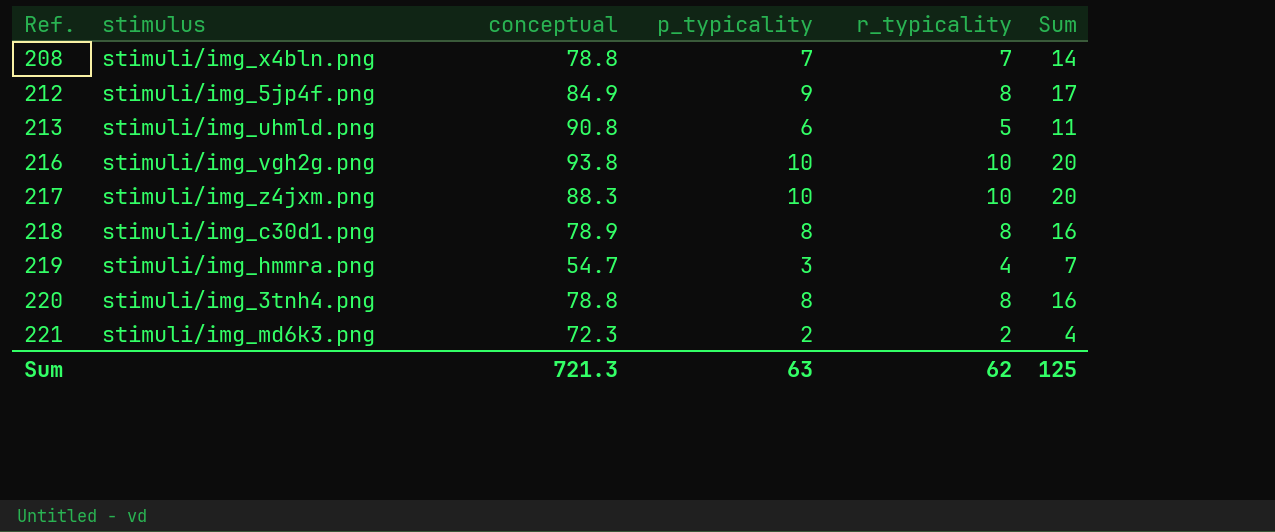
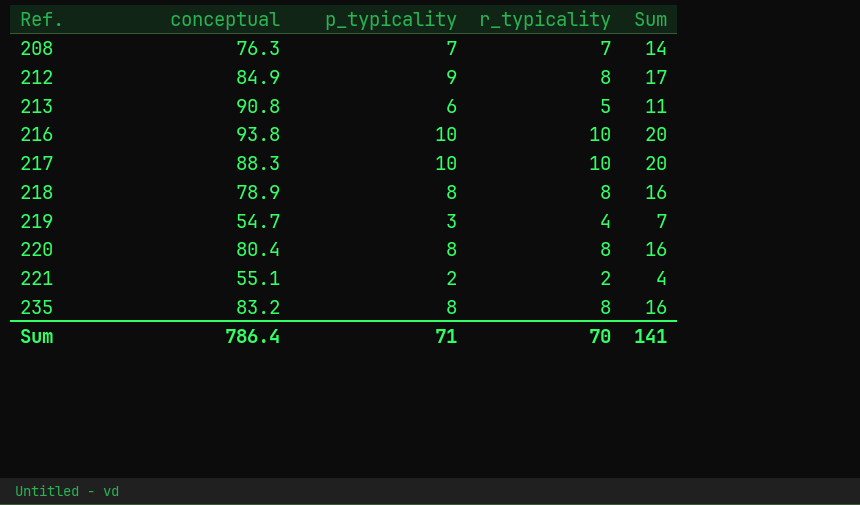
column stimulus | position: 2 -> none
208 | conceptual: 78.8 -> 76.3
220 | conceptual: 78.8 -> 80.4
221 | conceptual: 72.3 -> 55.1
row 235: none -> 83.2 | 8 | 8 | 16
Sum | conceptual: 721.3 -> 786.4
Sum | p_typicality: 63 -> 71
Sum | r_typicality: 62 -> 70
Sum | Sum: 125 -> 141

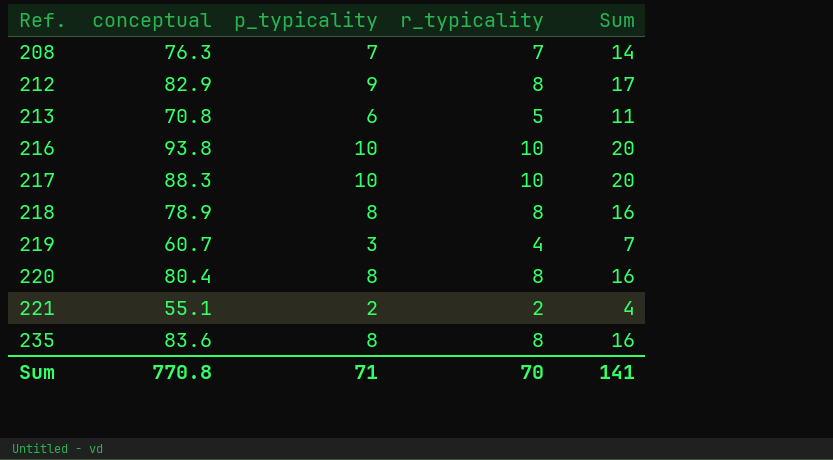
212 | conceptual: 84.9 -> 82.9
213 | conceptual: 90.8 -> 70.8
219 | conceptual: 54.7 -> 60.7
235 | conceptual: 83.2 -> 83.6
Sum | conceptual: 786.4 -> 770.8

